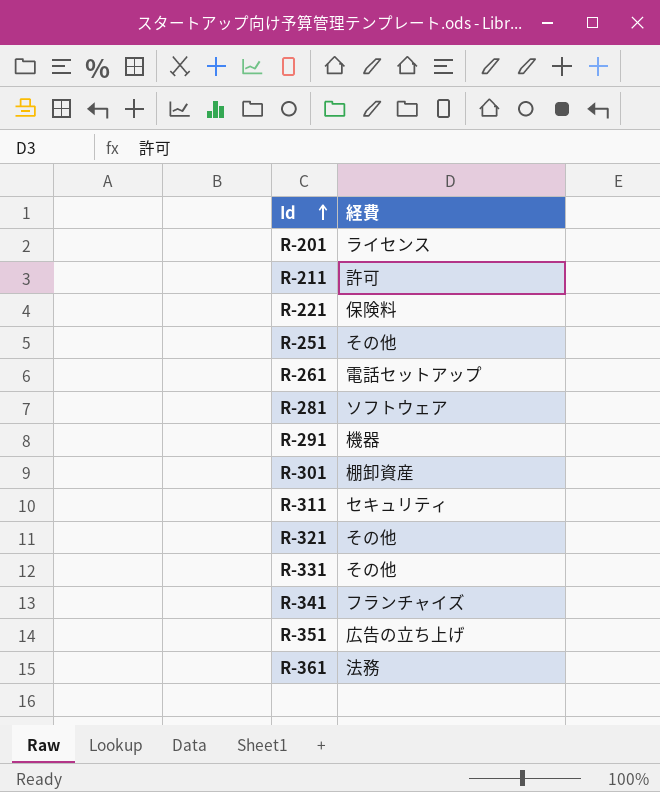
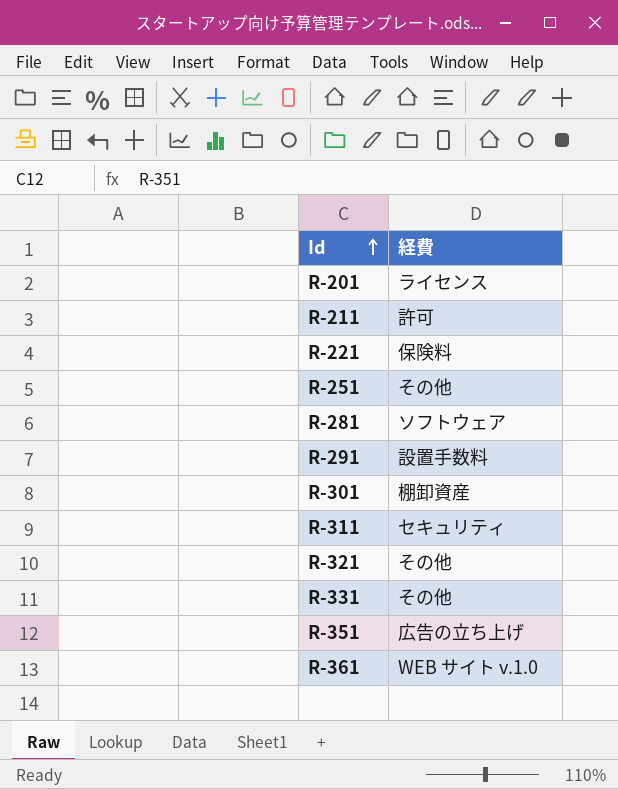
row R-261: 電話セットアップ -> none
row R-341: フランチャイズ -> none
R-291 | 経費: 機器 -> 設置手数料
R-361 | 経費: 法務 -> WEB サイト v.1.0

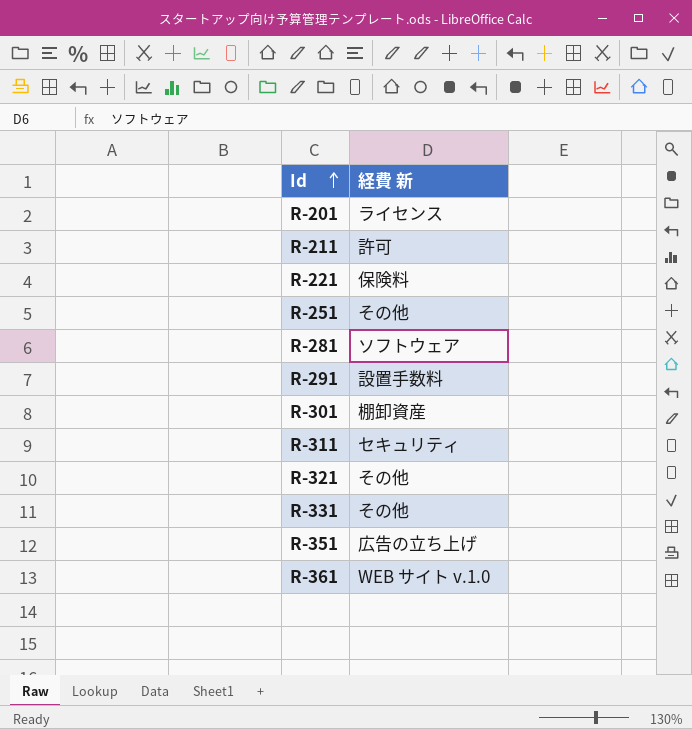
column name: 経費 -> 経費 新

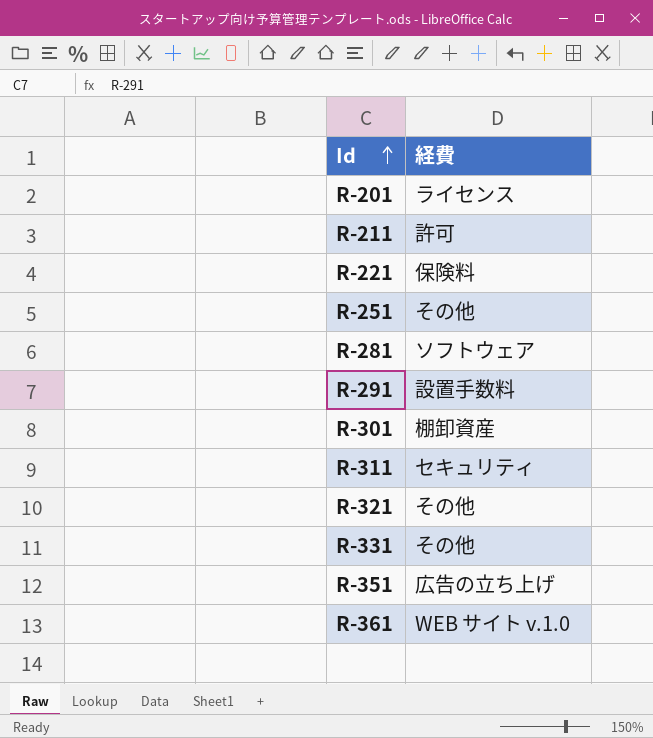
column name: 経費 新 -> 経費

